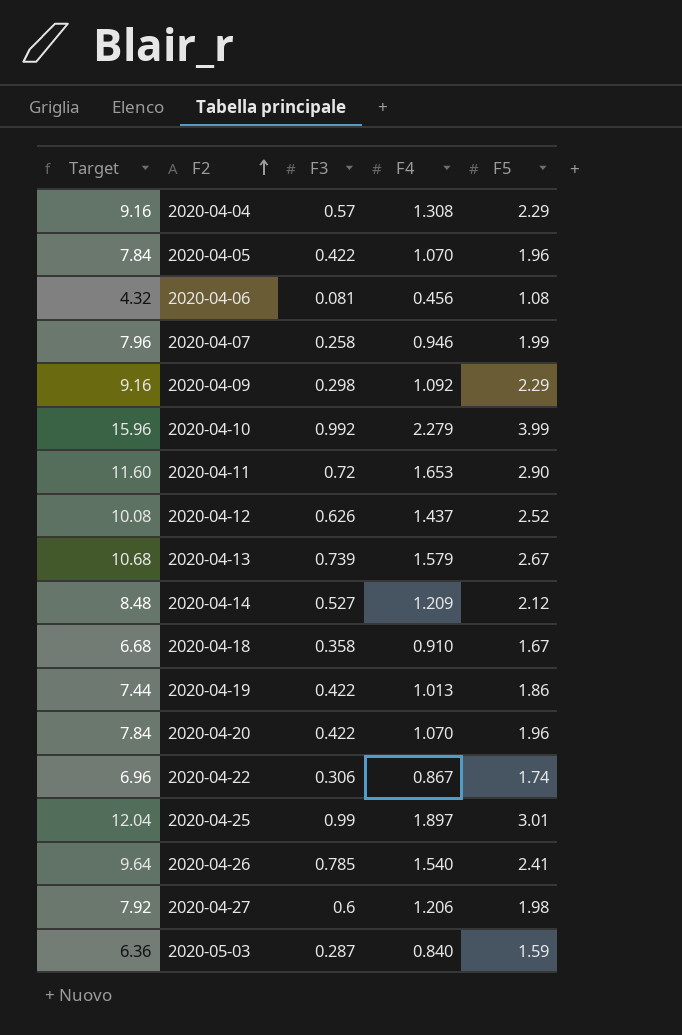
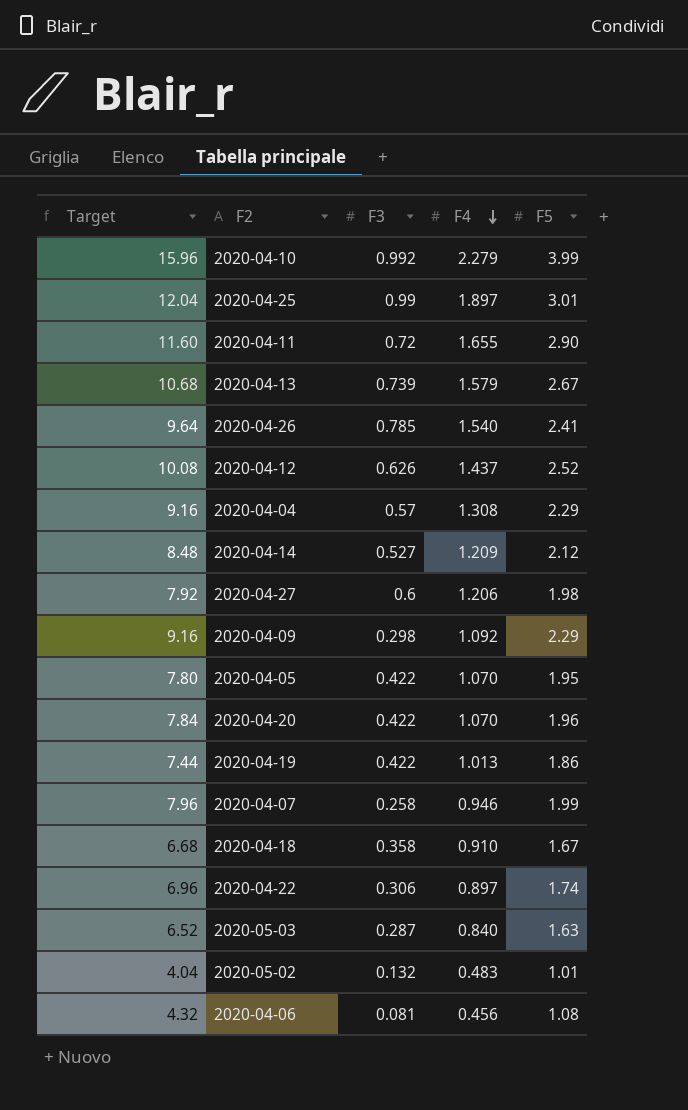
row order: F2 ascending -> F4 descending
2020-04-11 | F4: 1.653 -> 1.655
2020-04-05 | Target: 7.84 -> 7.80
2020-04-05 | F5: 1.96 -> 1.95
2020-04-22 | F4: 0.867 -> 0.897
2020-05-03 | Target: 6.36 -> 6.52
2020-05-03 | F5: 1.59 -> 1.63
row 2020-05-02: none -> 4.04 | 0.132 | 0.483 | 1.01

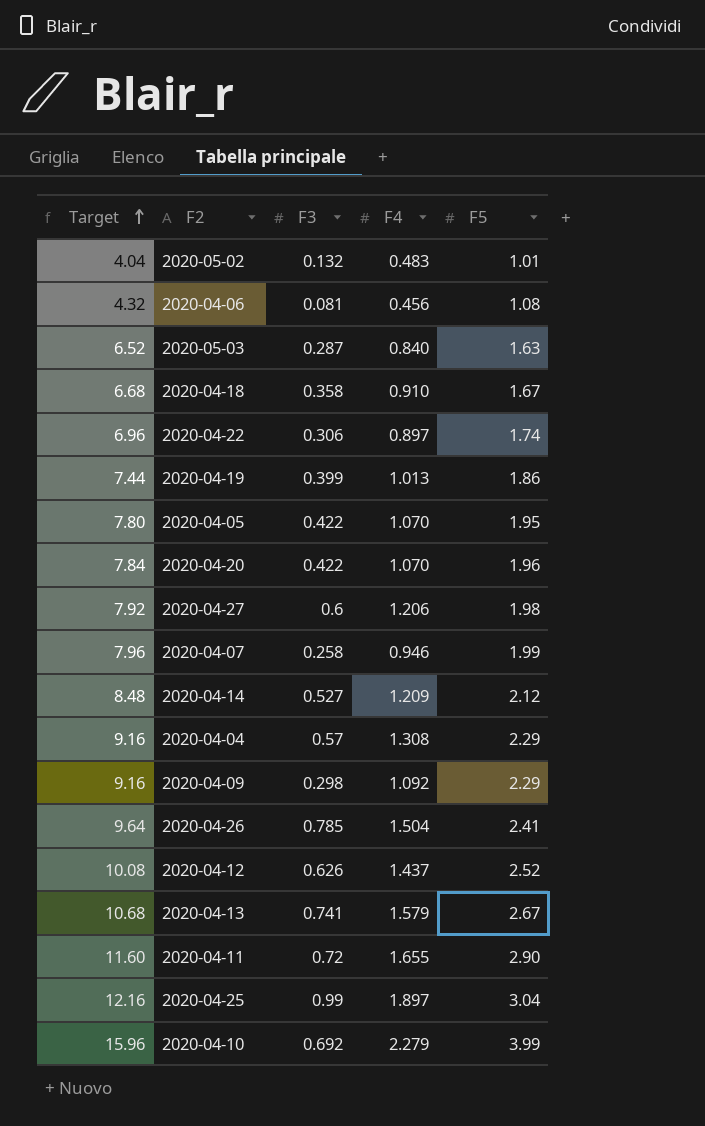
row order: F4 descending -> Target ascending
2020-04-19 | F3: 0.422 -> 0.399
2020-04-26 | F4: 1.540 -> 1.504
2020-04-13 | F3: 0.739 -> 0.741
2020-04-25 | Target: 12.04 -> 12.16
2020-04-25 | F5: 3.01 -> 3.04
2020-04-10 | F3: 0.992 -> 0.692

